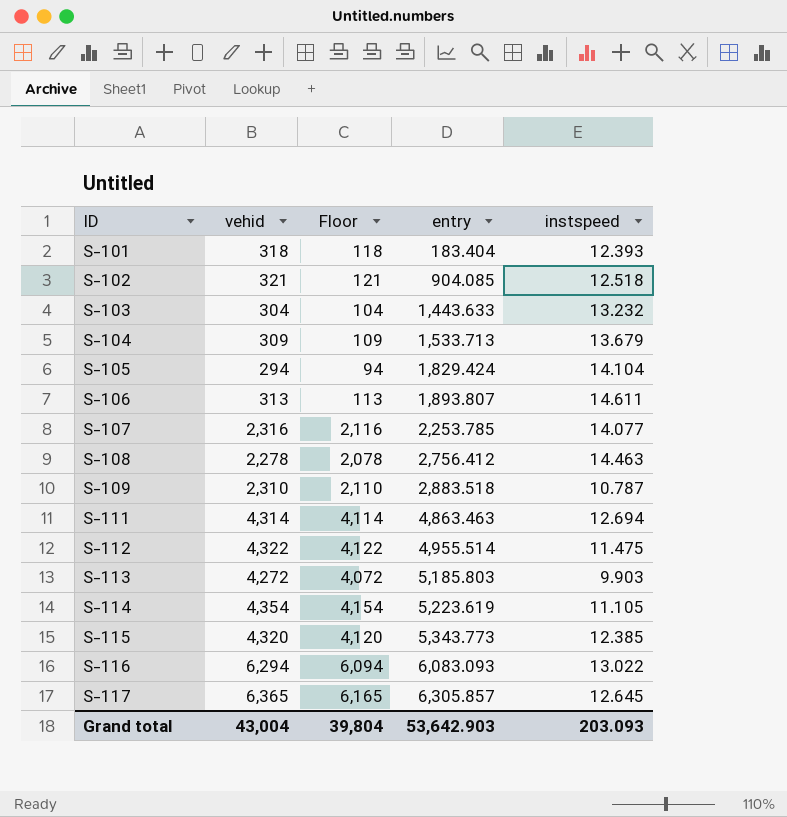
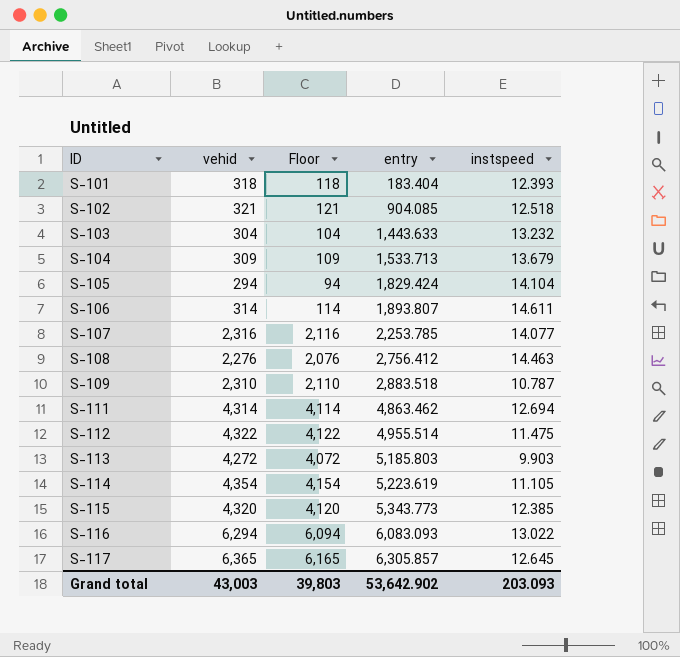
S-106 | vehid: 313 -> 314
S-106 | Floor: 113 -> 114
S-108 | vehid: 2,278 -> 2,276
S-108 | Floor: 2,078 -> 2,076
S-111 | entry: 4,863.463 -> 4,863.462
Grand total | vehid: 43,004 -> 43,003
Grand total | Floor: 39,804 -> 39,803
Grand total | entry: 53,642.903 -> 53,642.902

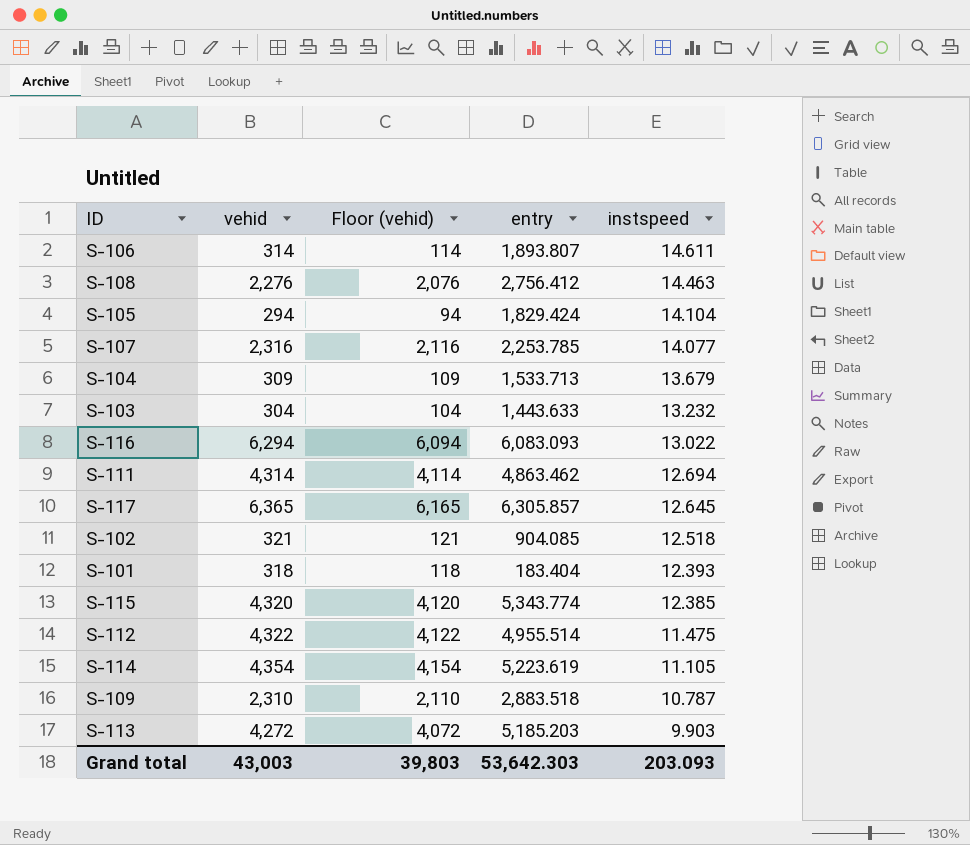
row order: ID ascending -> instspeed descending
column name: Floor -> Floor (vehid)
S-115 | entry: 5,343.773 -> 5,343.774
S-113 | entry: 5,185.803 -> 5,185.203
Grand total | entry: 53,642.902 -> 53,642.303

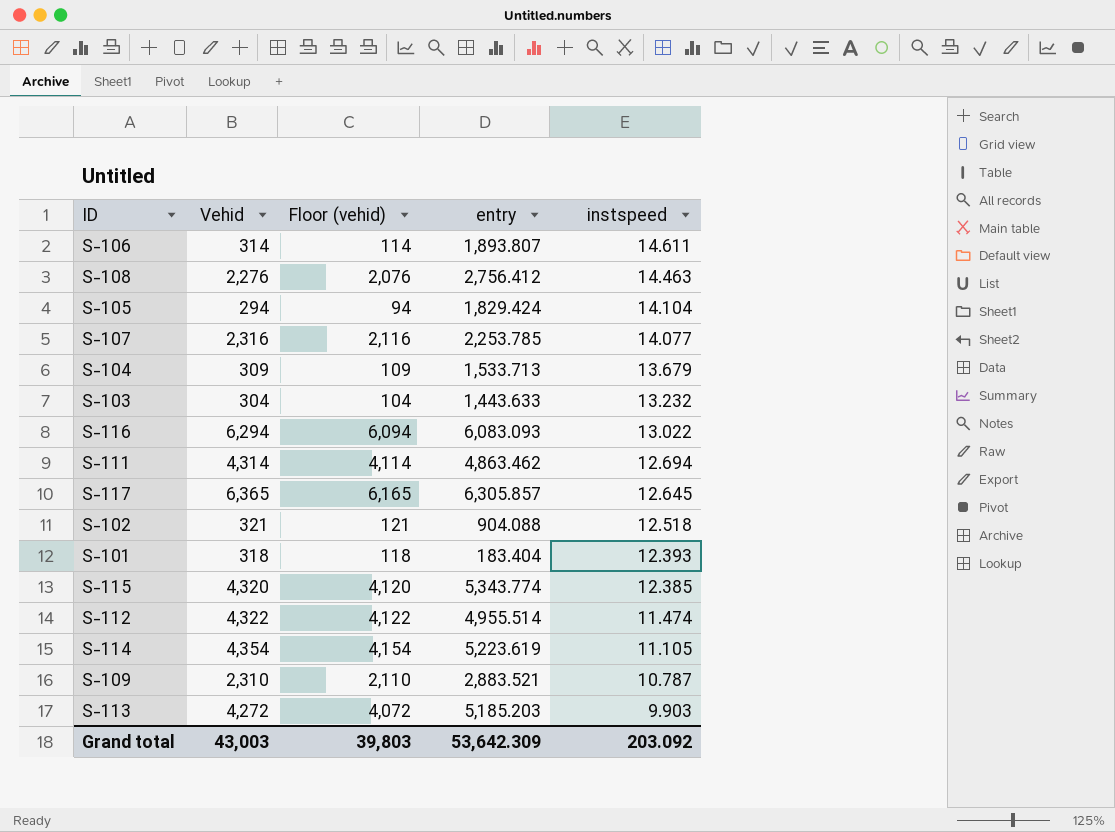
column name: vehid -> Vehid
S-102 | entry: 904.085 -> 904.088
S-112 | instspeed: 11.475 -> 11.474
S-109 | entry: 2,883.518 -> 2,883.521
Grand total | entry: 53,642.303 -> 53,642.309
Grand total | instspeed: 203.093 -> 203.092

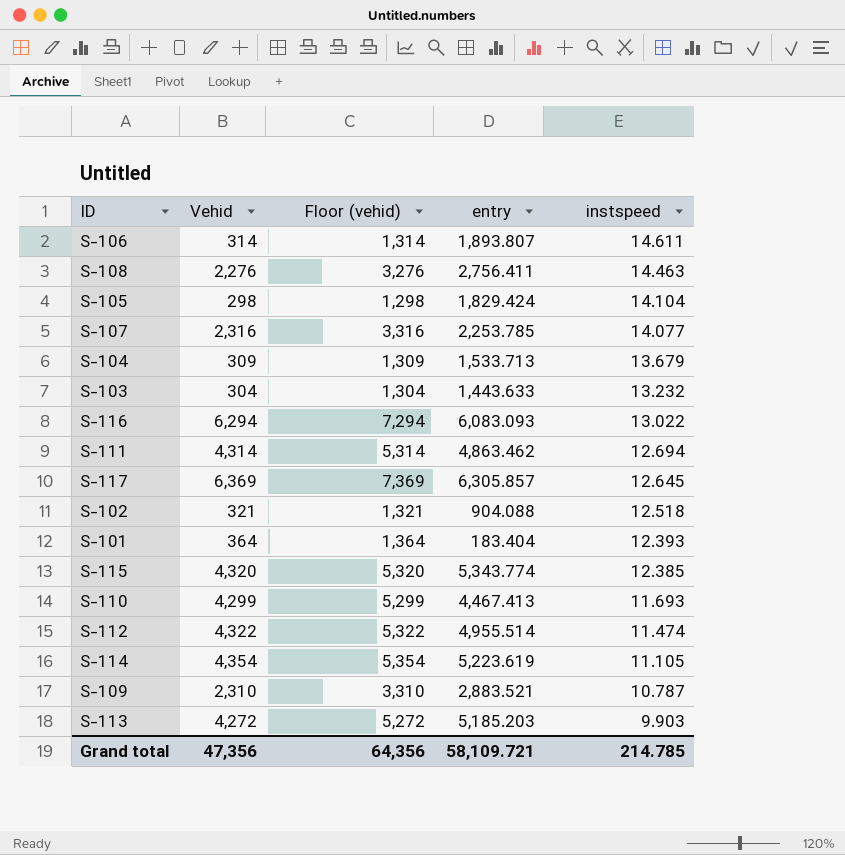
column Floor (vehid) | formula: [Vehid] - 200 -> [Vehid] + 1000
S-108 | entry: 2,756.412 -> 2,756.411
S-105 | Vehid: 294 -> 298
S-117 | Vehid: 6,365 -> 6,369
S-101 | Vehid: 318 -> 364
row S-110: none -> 4,299 | 5,299 | 4,467.413 | 11.693
Grand total | Vehid: 43,003 -> 47,356
Grand total | Floor (vehid): 39,803 -> 64,356
Grand total | entry: 53,642.309 -> 58,109.721
Grand total | instspeed: 203.092 -> 214.785

